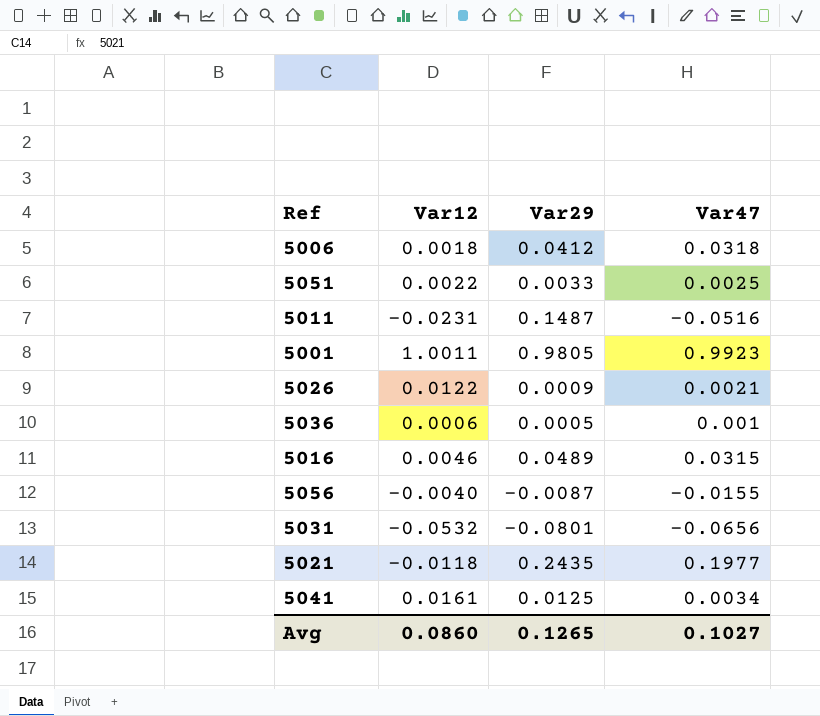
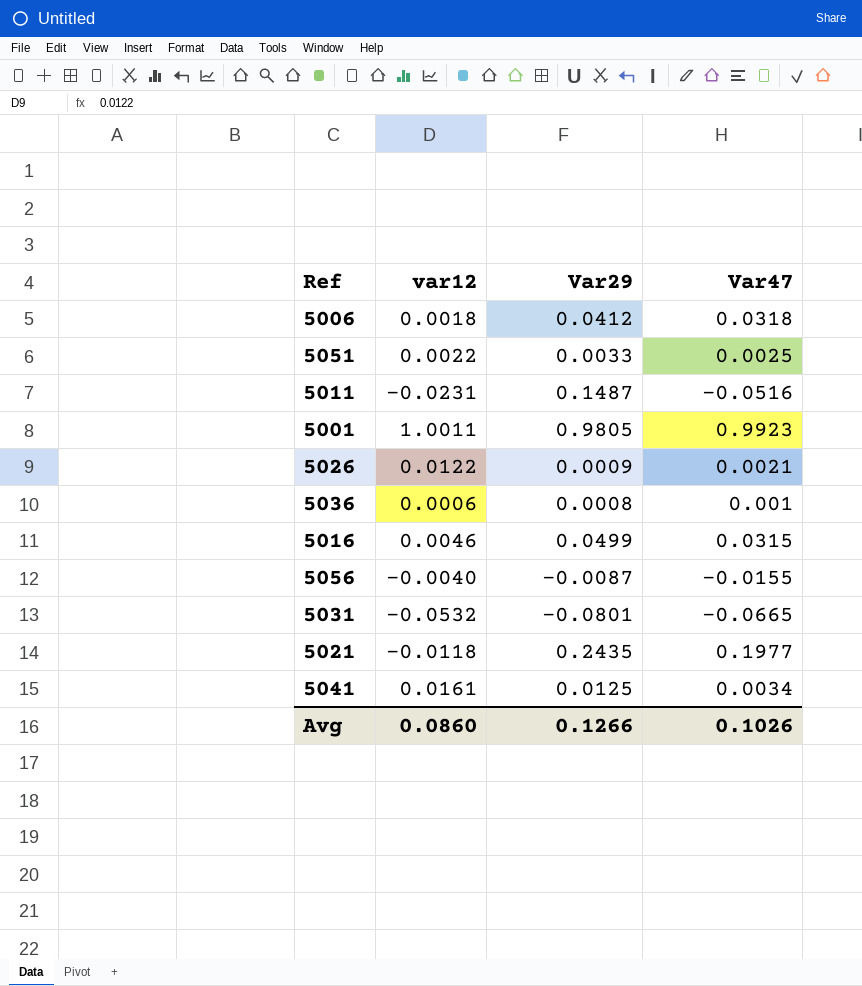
column name: Var12 -> var12
5036 | Var29: 0.0005 -> 0.0008
5016 | Var29: 0.0489 -> 0.0499
5031 | Var47: -0.0656 -> -0.0665
Avg | Var29: 0.1265 -> 0.1266
Avg | Var47: 0.1027 -> 0.1026

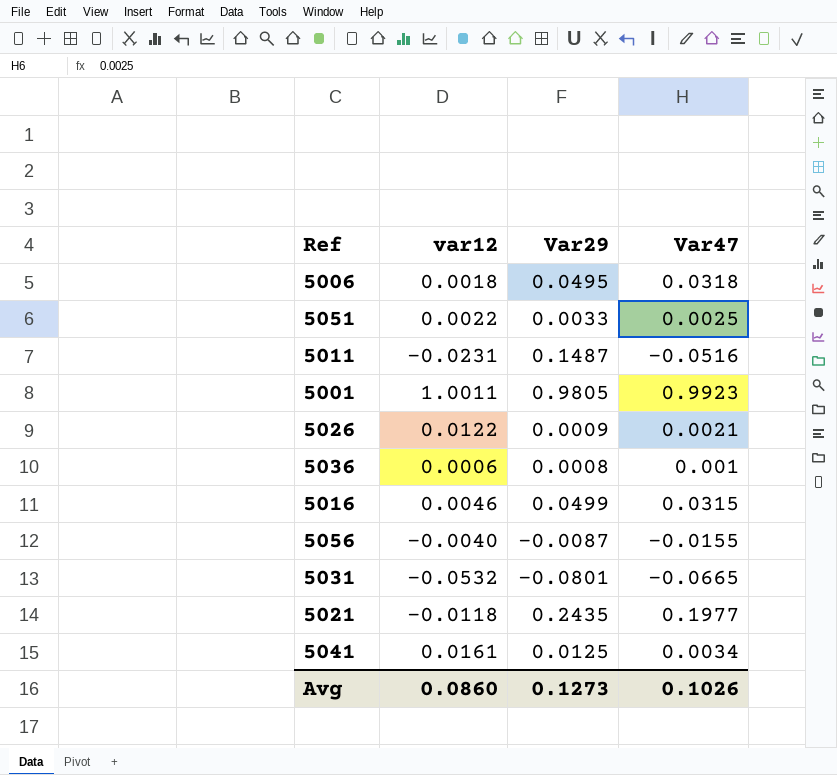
5006 | Var29: 0.0412 -> 0.0495
Avg | Var29: 0.1266 -> 0.1273

